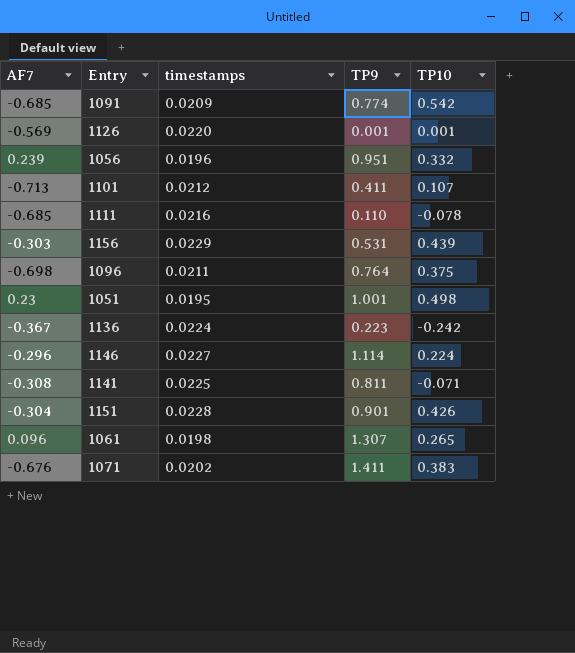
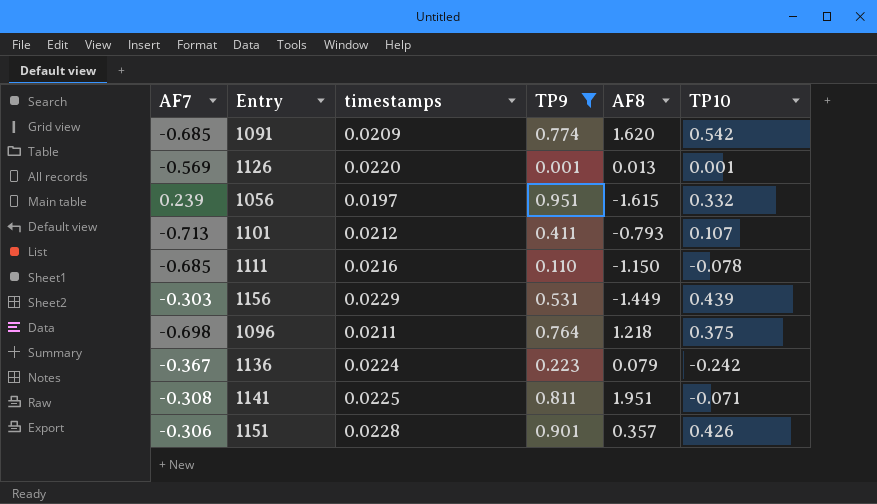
filter: none -> TP9 <= 0.951
column AF8 | position: none -> 5
1056 | timestamps: 0.0196 -> 0.0197
1151 | AF7: -0.304 -> -0.306

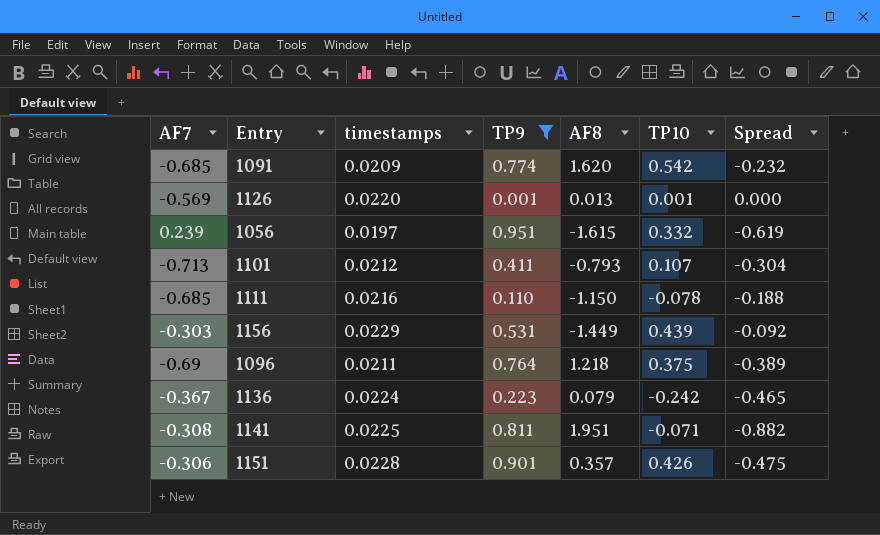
column Spread | formula: none -> [TP10] - [TP9]
1096 | AF7: -0.698 -> -0.69

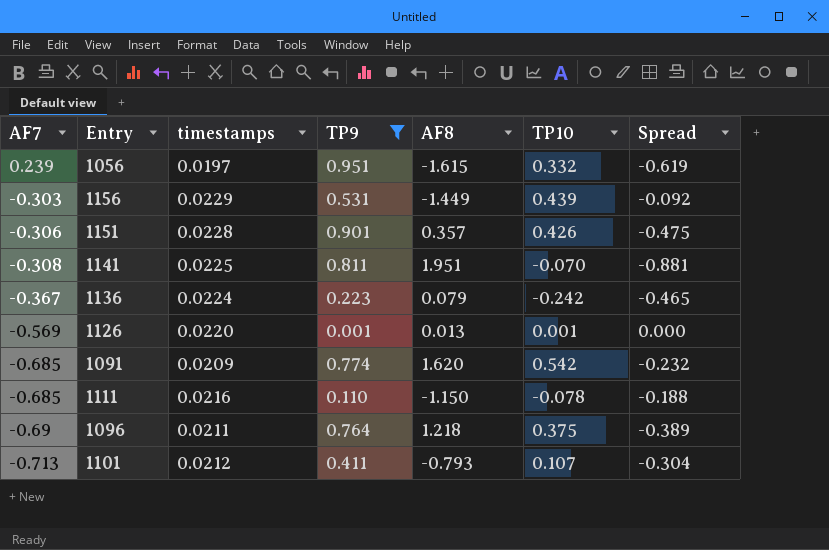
row order: none -> AF7 descending
1141 | TP10: -0.071 -> -0.070
1141 | Spread: -0.882 -> -0.881

